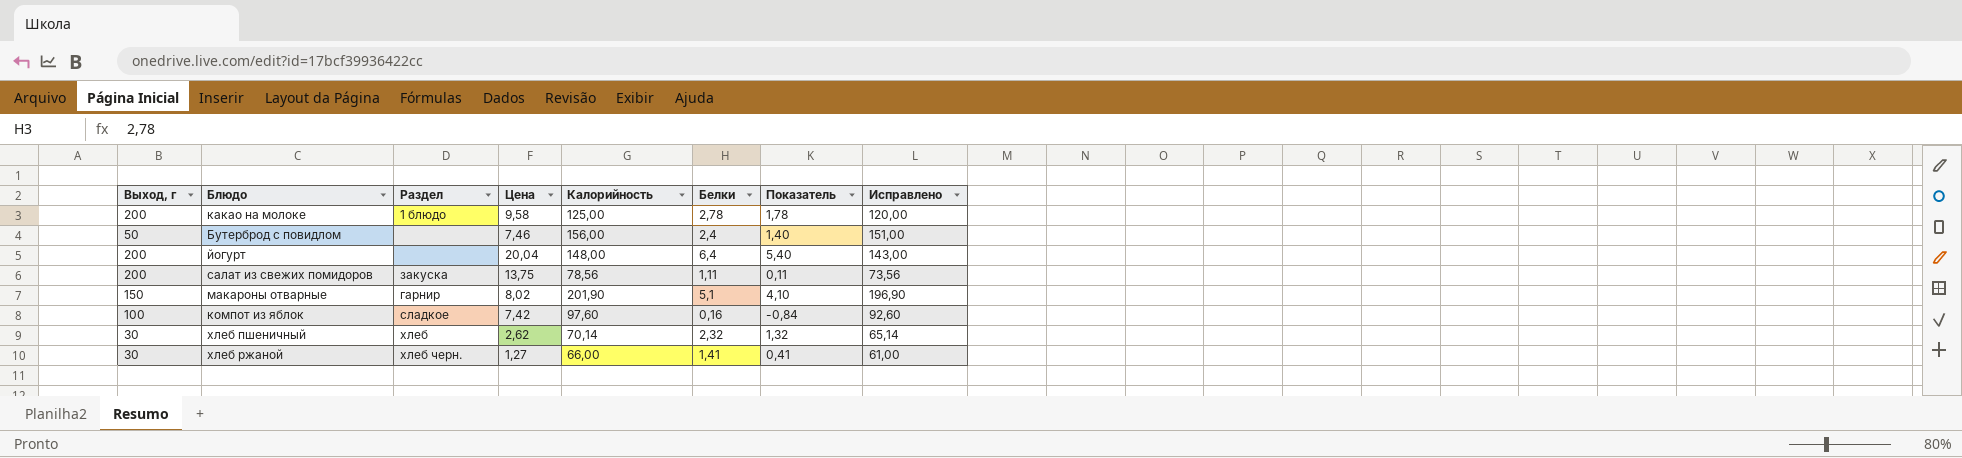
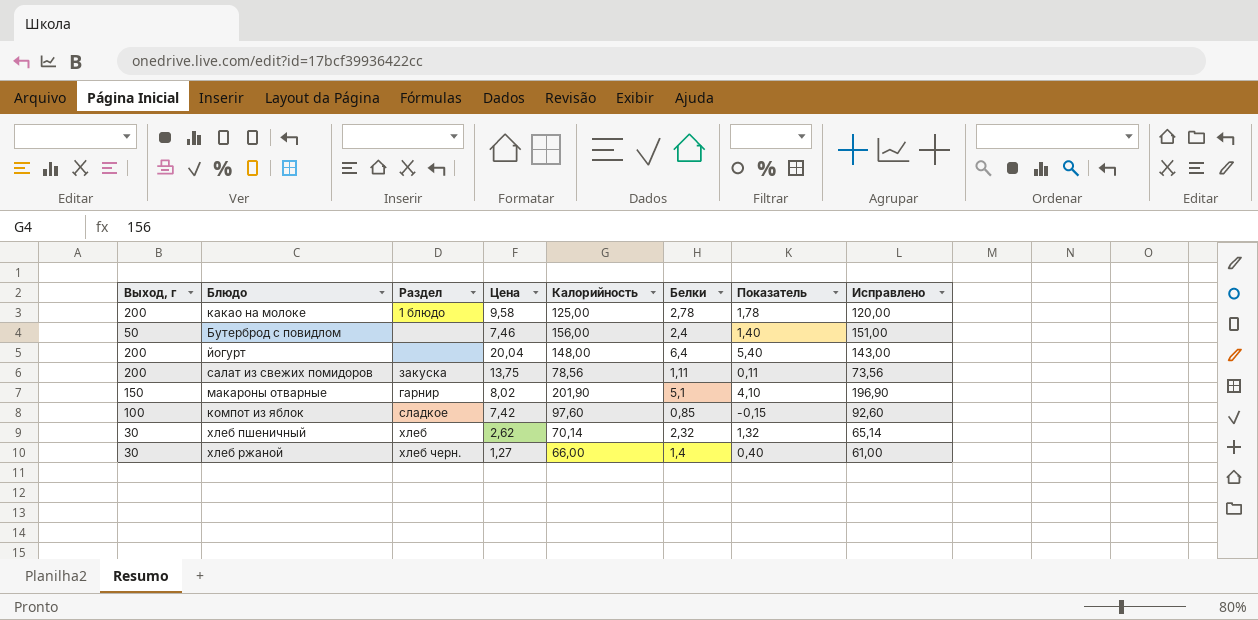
компот из яблок | Белки: 0,16 -> 0,85
компот из яблок | Показатель: -0,84 -> -0,15
хлеб ржаной | Белки: 1,41 -> 1,4
хлеб ржаной | Показатель: 0,41 -> 0,40

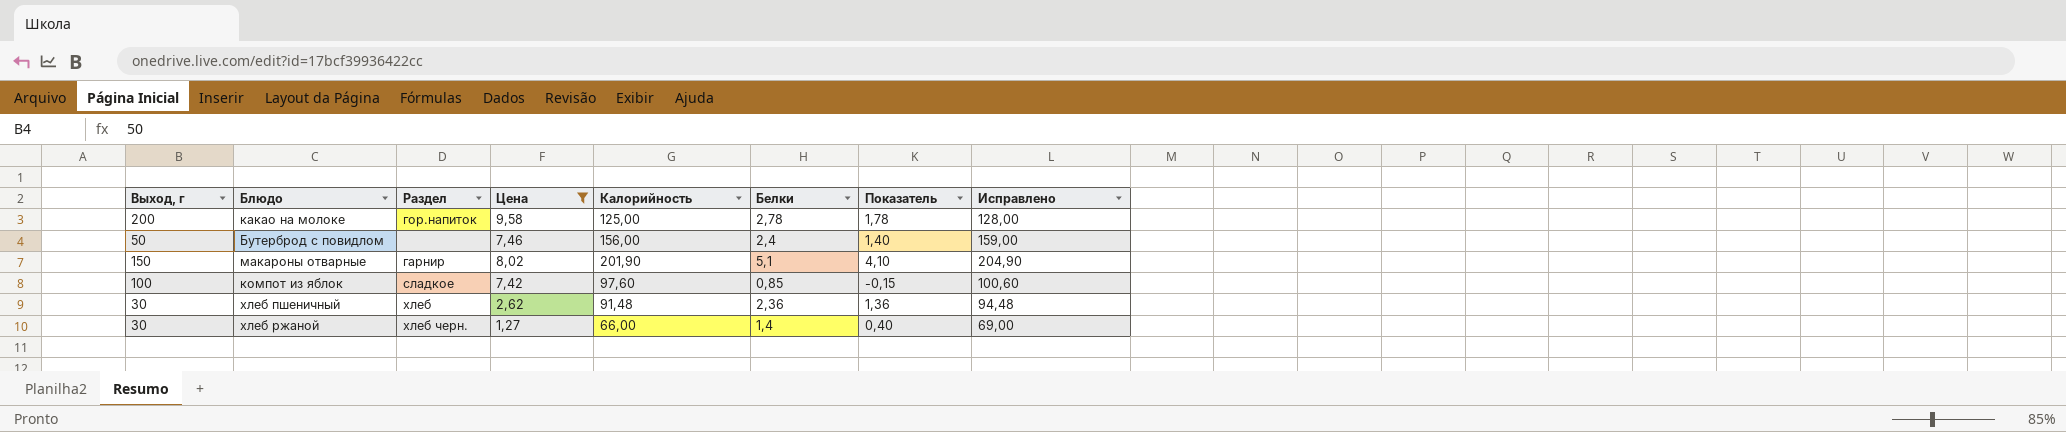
filter: none -> Цена <= 9,58
column Исправлено | formula: [Калорийность] - 5 -> [Калорийность] + 3
какао на молоке | Раздел: 1 блюдо -> гор.напиток
хлеб пшеничный | Калорийность: 70,14 -> 91,48
хлеб пшеничный | Белки: 2,32 -> 2,36
хлеб пшеничный | Показатель: 1,32 -> 1,36

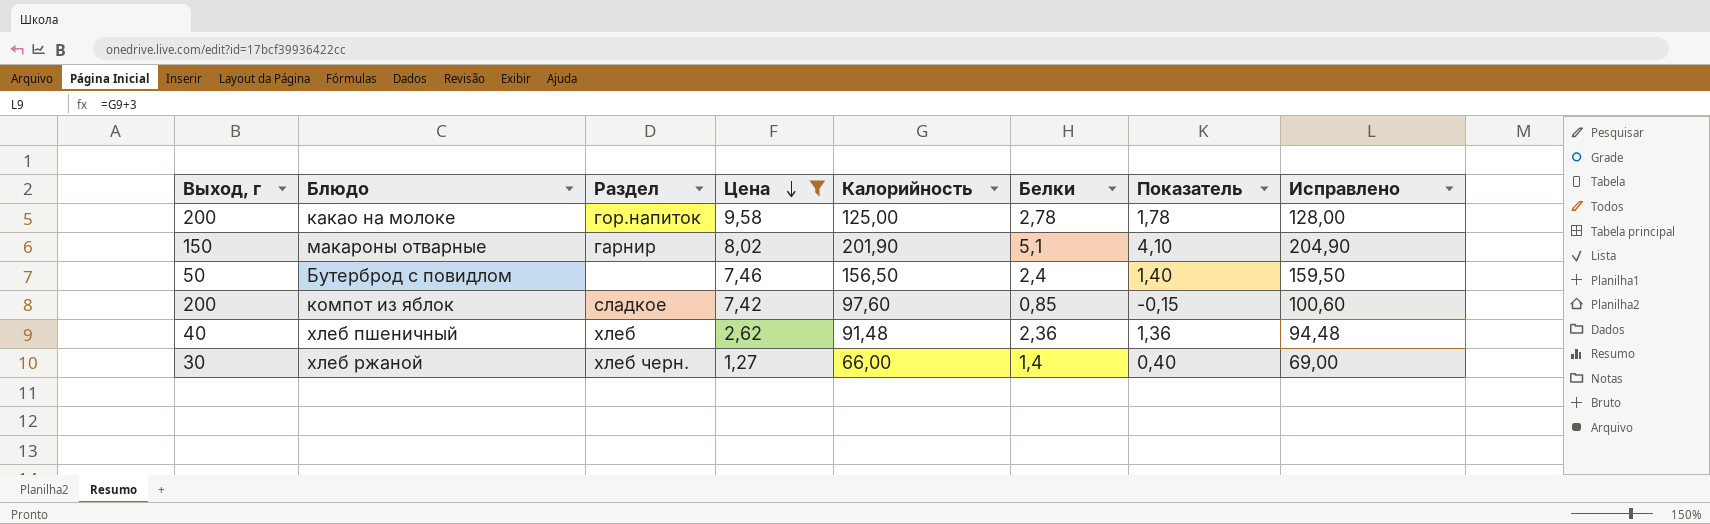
row order: none -> Цена descending
Бутерброд с повидлом | Калорийность: 156,00 -> 156,50
Бутерброд с повидлом | Исправлено: 159,00 -> 159,50
компот из яблок | Выход, г: 100 -> 200
хлеб пшеничный | Выход, г: 30 -> 40

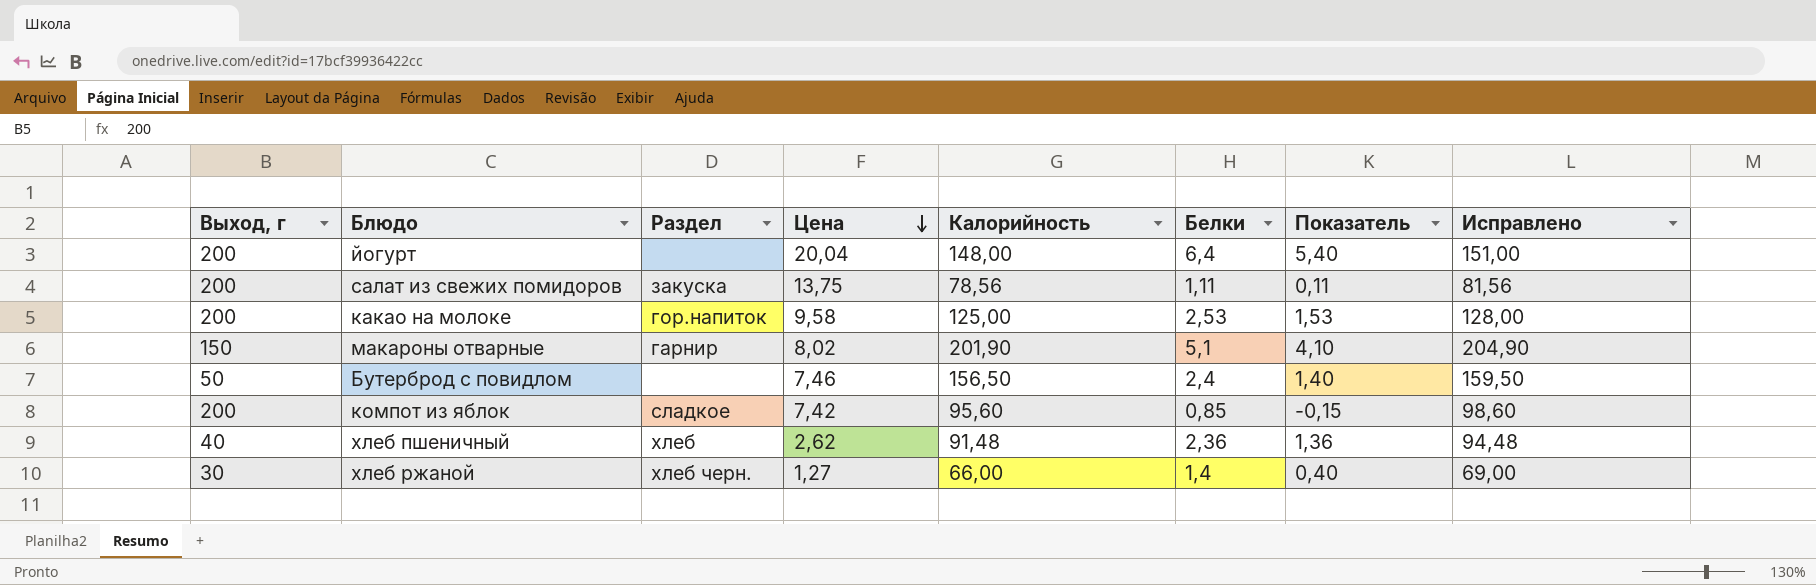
filter: Цена <= 9,58 -> none
какао на молоке | Белки: 2,78 -> 2,53
какао на молоке | Показатель: 1,78 -> 1,53
компот из яблок | Калорийность: 97,60 -> 95,60
компот из яблок | Исправлено: 100,60 -> 98,60

